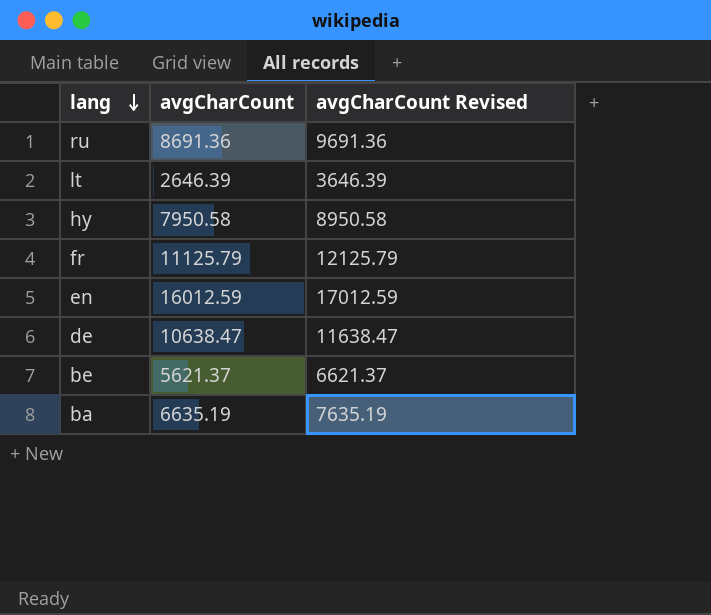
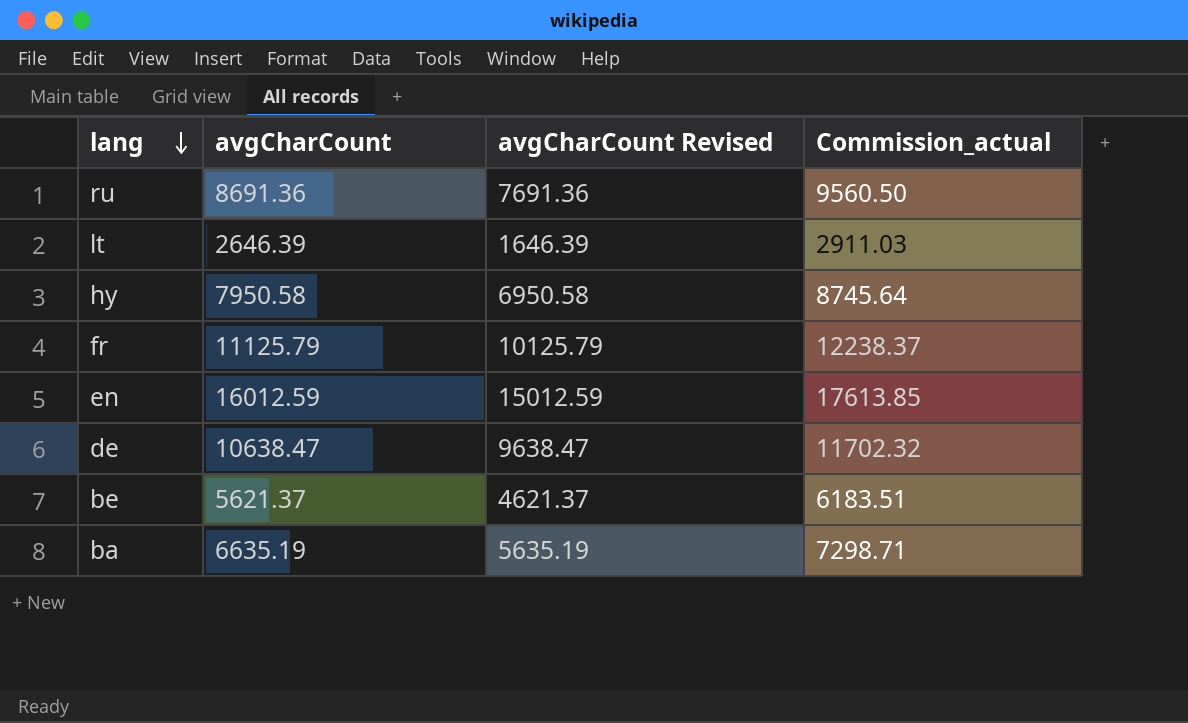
column avgCharCount Revised | formula: [avgCharCount] + 1000 -> [avgCharCount] - 1000
column Commission_actual | formula: none -> [avgCharCount] * 1.1

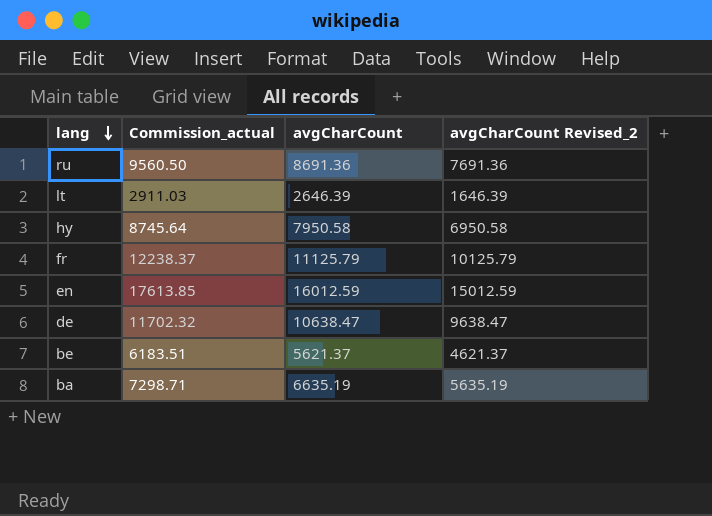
column Commission_actual | position: 4 -> 2
column name: avgCharCount Revised -> avgCharCount Revised_2

